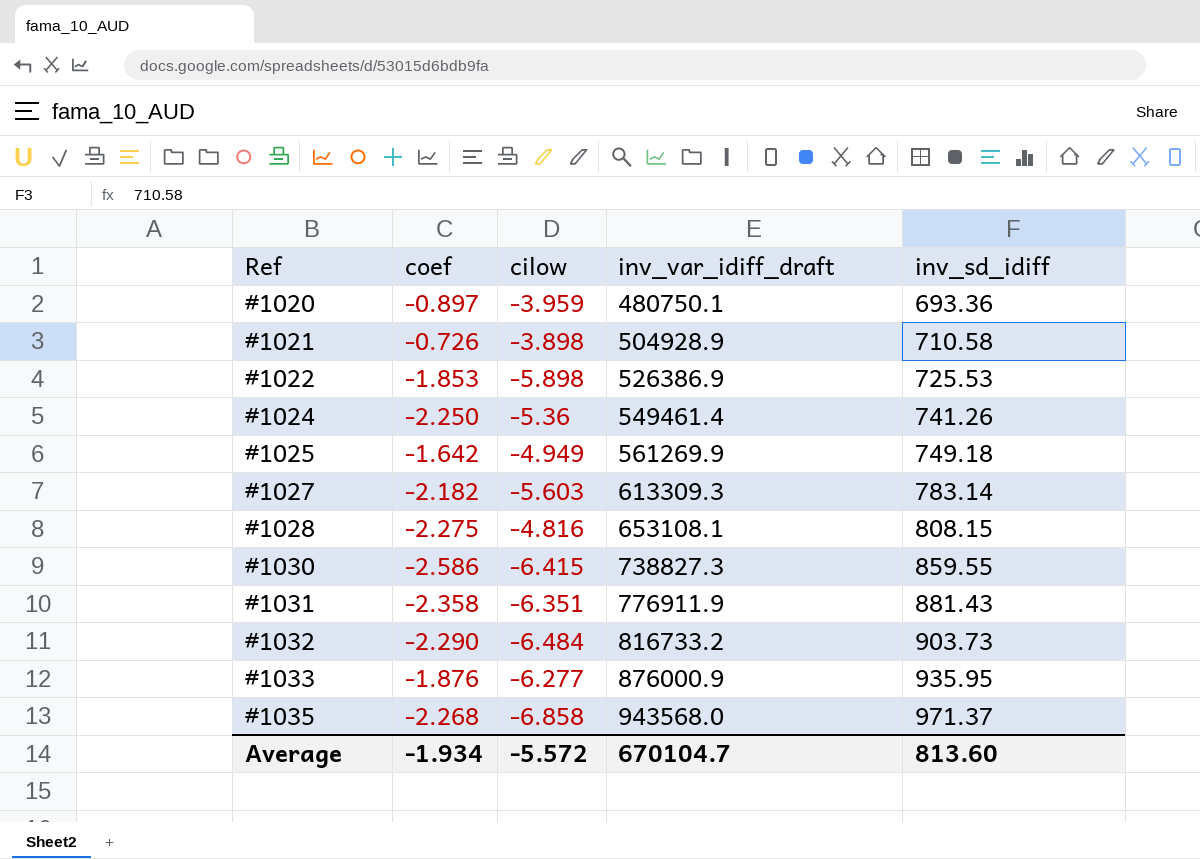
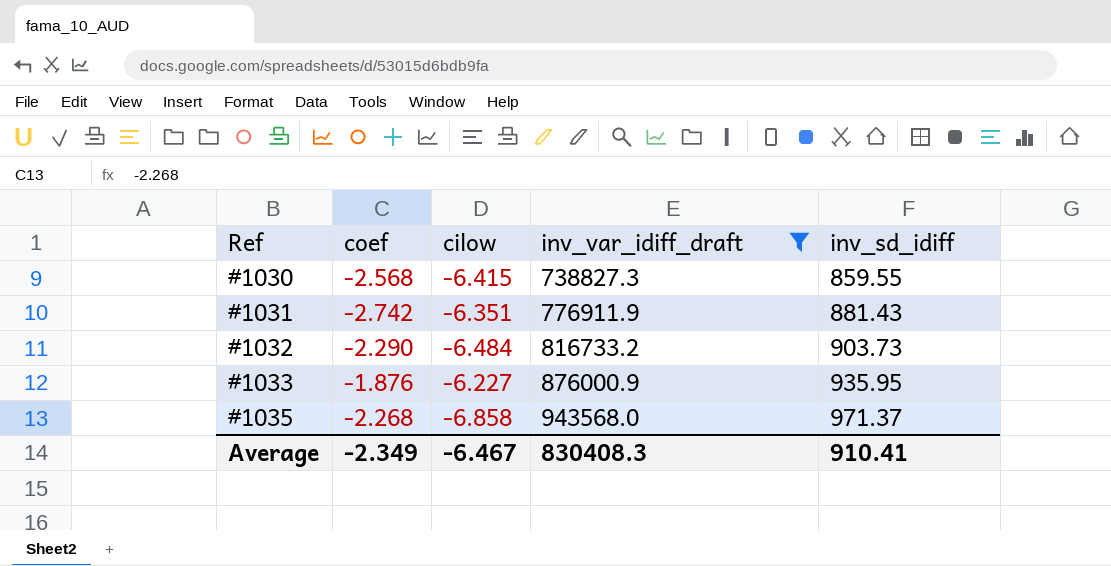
filter: none -> inv_var_idiff_draft >= 738827.3
#1030 | coef: -2.586 -> -2.568
#1031 | coef: -2.358 -> -2.742
#1033 | cilow: -6.277 -> -6.227
Average | coef: -1.934 -> -2.349
Average | cilow: -5.572 -> -6.467
Average | inv_var_idiff_draft: 670104.7 -> 830408.3
Average | inv_sd_idiff: 813.60 -> 910.41

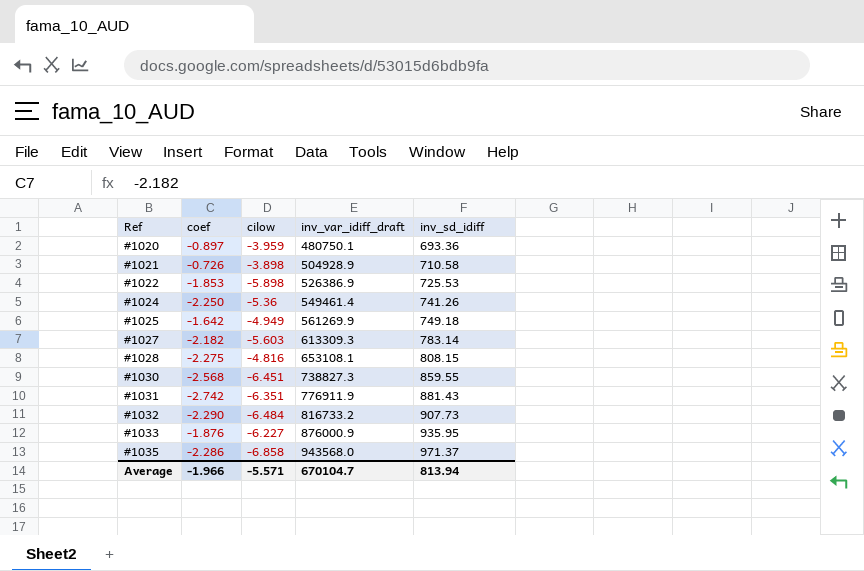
filter: inv_var_idiff_draft >= 738827.3 -> none
#1030 | cilow: -6.415 -> -6.451
#1032 | inv_sd_idiff: 903.73 -> 907.73
#1035 | coef: -2.268 -> -2.286
Average | coef: -2.349 -> -1.966
Average | cilow: -6.467 -> -5.571
Average | inv_var_idiff_draft: 830408.3 -> 670104.7
Average | inv_sd_idiff: 910.41 -> 813.94

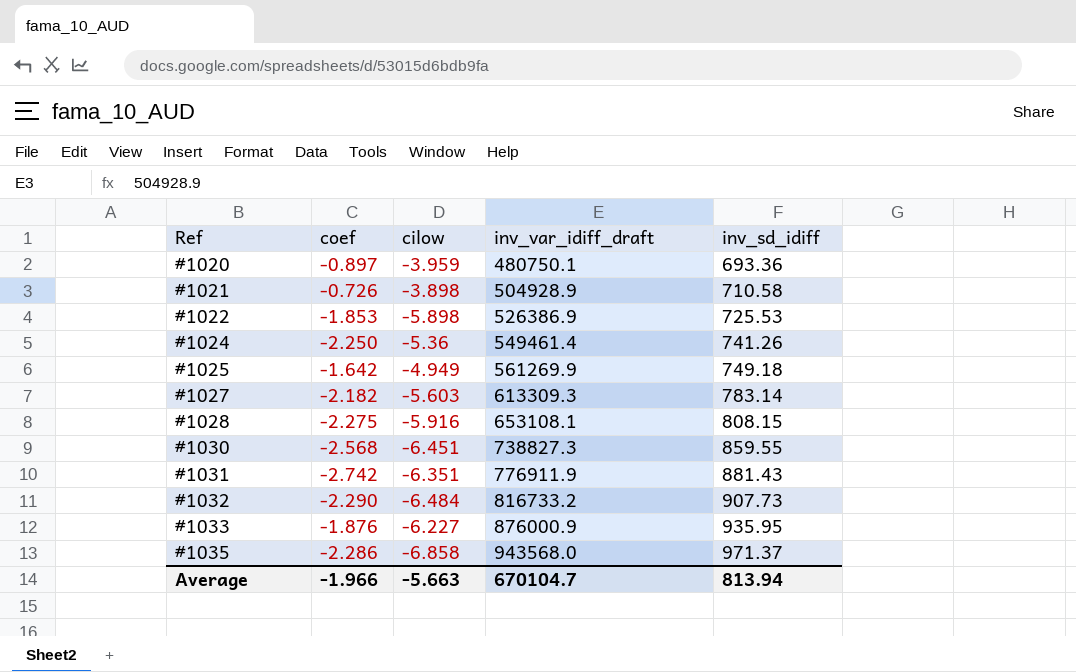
#1028 | cilow: -4.816 -> -5.916
Average | cilow: -5.571 -> -5.663

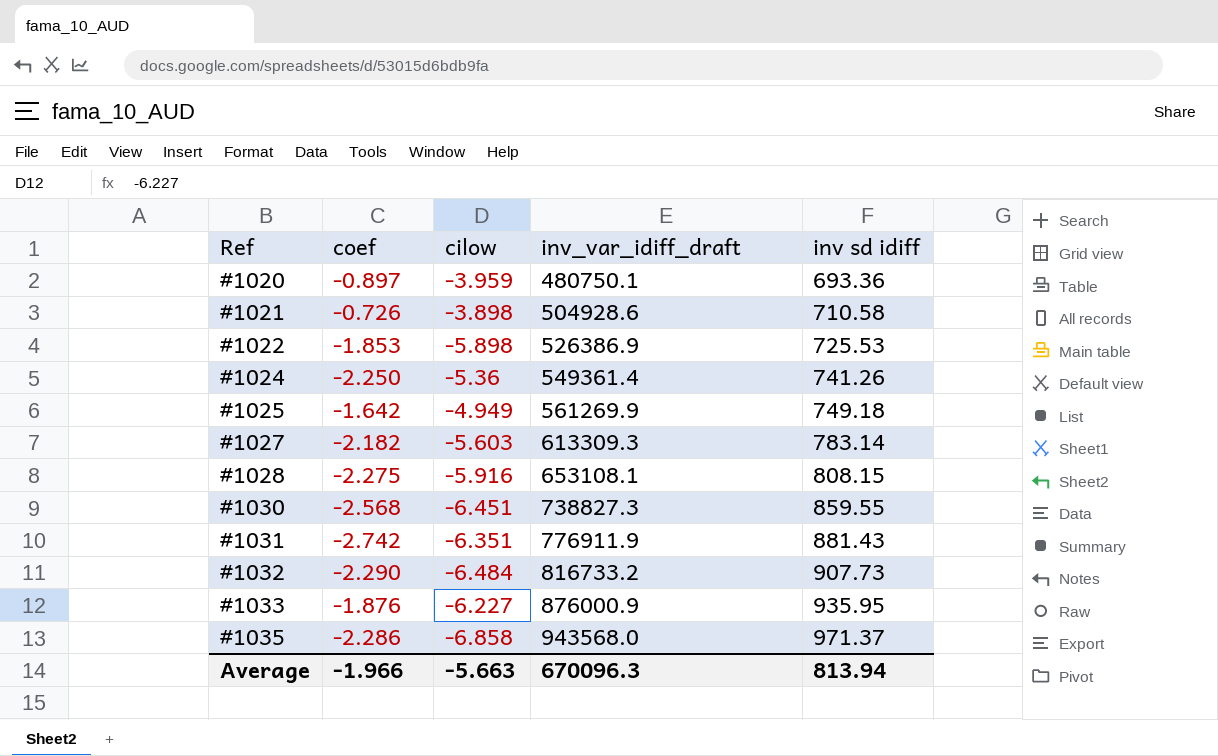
column name: inv_sd_idiff -> inv sd idiff
#1021 | inv_var_idiff_draft: 504928.9 -> 504928.6
#1024 | inv_var_idiff_draft: 549461.4 -> 549361.4
Average | inv_var_idiff_draft: 670104.7 -> 670096.3

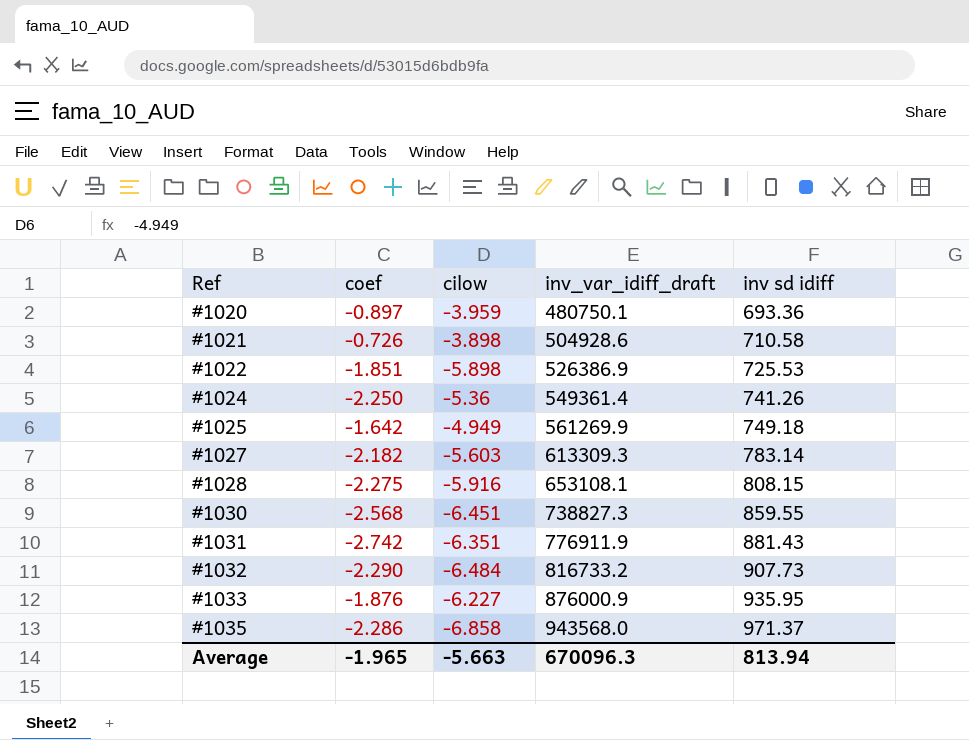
#1022 | coef: -1.853 -> -1.851
Average | coef: -1.966 -> -1.965

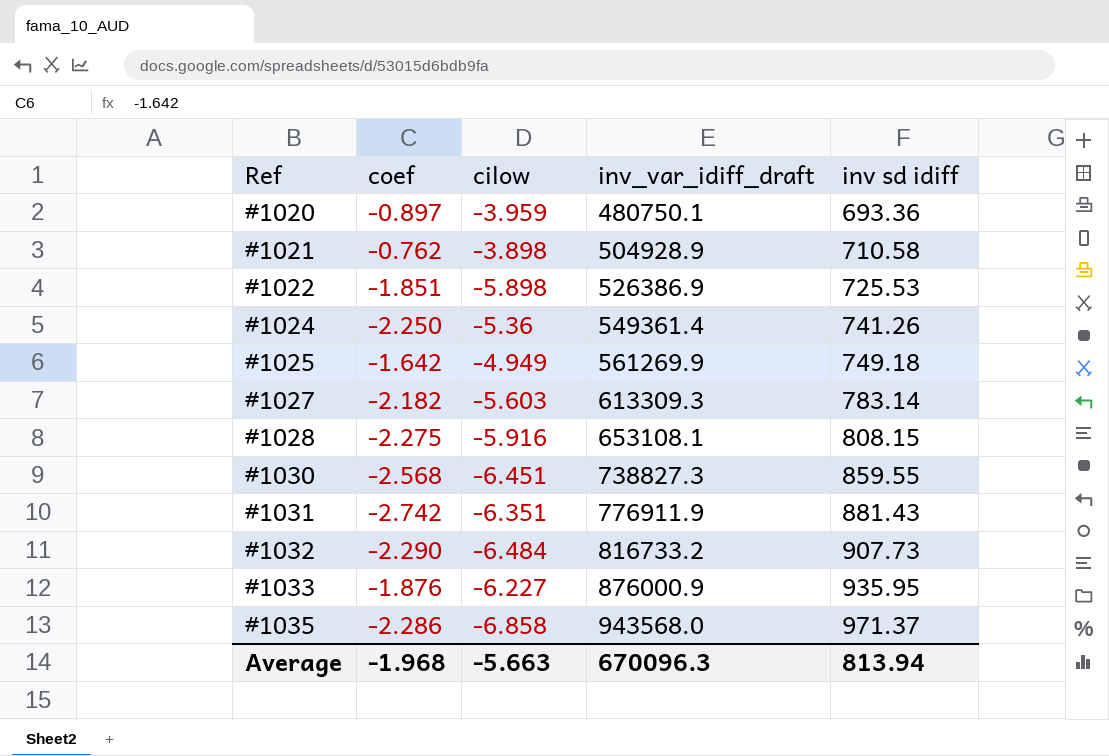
#1021 | coef: -0.726 -> -0.762
#1021 | inv_var_idiff_draft: 504928.6 -> 504928.9
Average | coef: -1.965 -> -1.968

